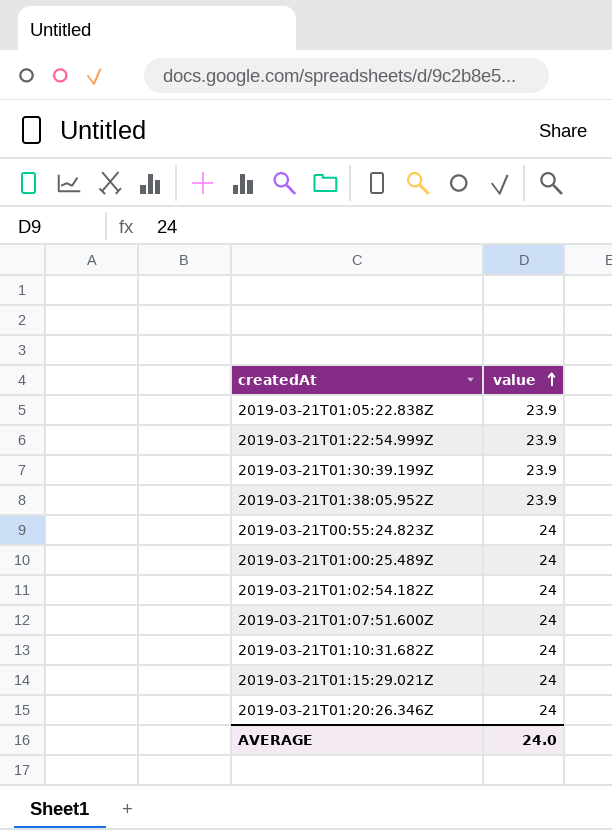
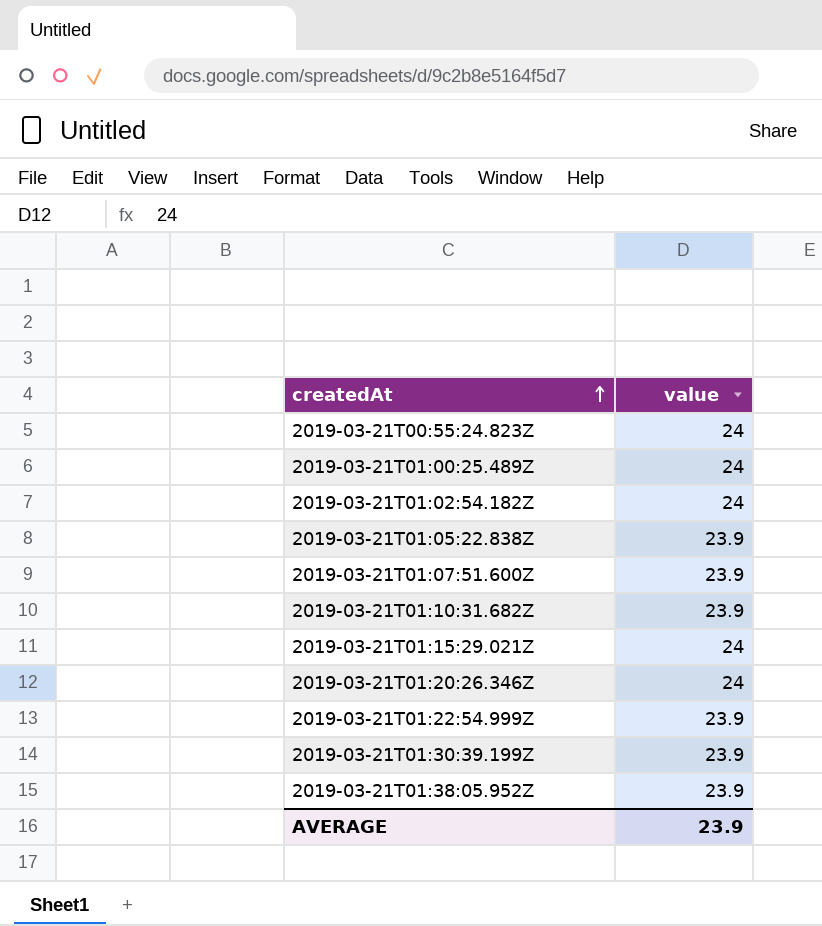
row order: value ascending -> createdAt ascending
2019-03-21T01:07:51.600Z | value: 24 -> 23.9
2019-03-21T01:10:31.682Z | value: 24 -> 23.9
AVERAGE | value: 24.0 -> 23.9

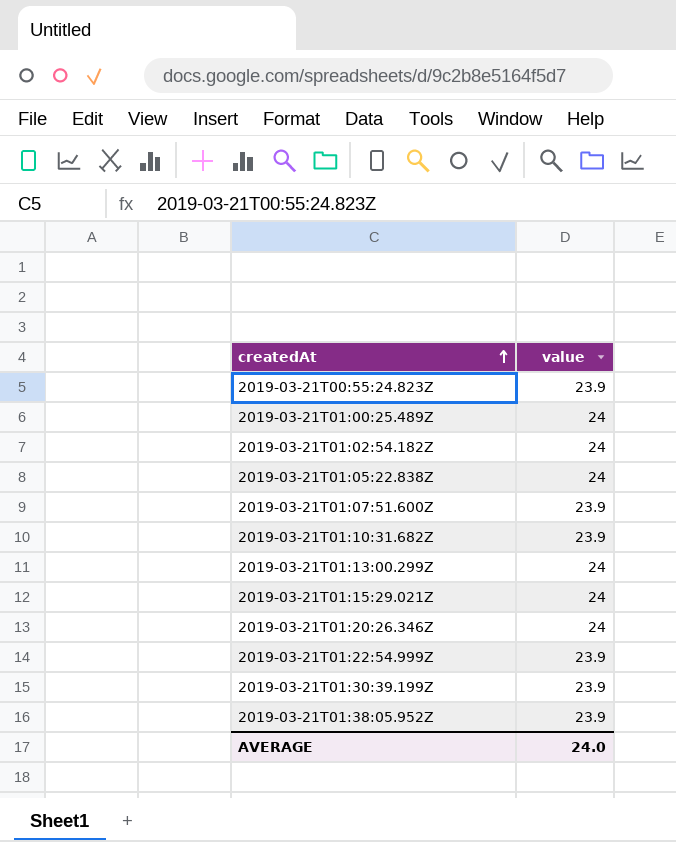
2019-03-21T00:55:24.823Z | value: 24 -> 23.9
2019-03-21T01:05:22.838Z | value: 23.9 -> 24
row 2019-03-21T01:13:00.299Z: none -> 24
AVERAGE | value: 23.9 -> 24.0

